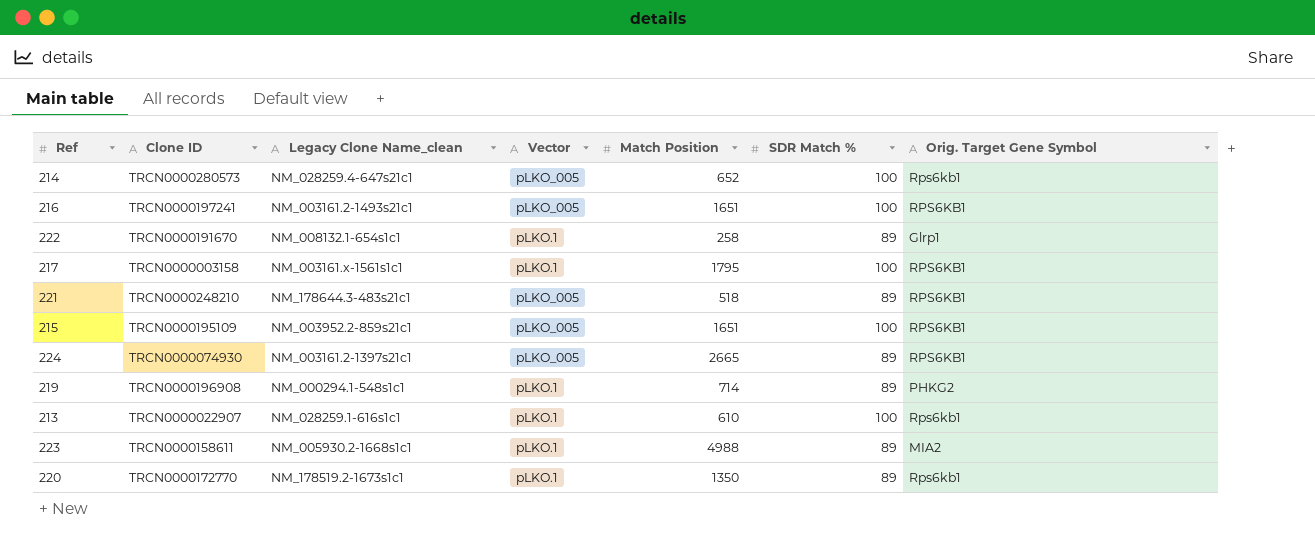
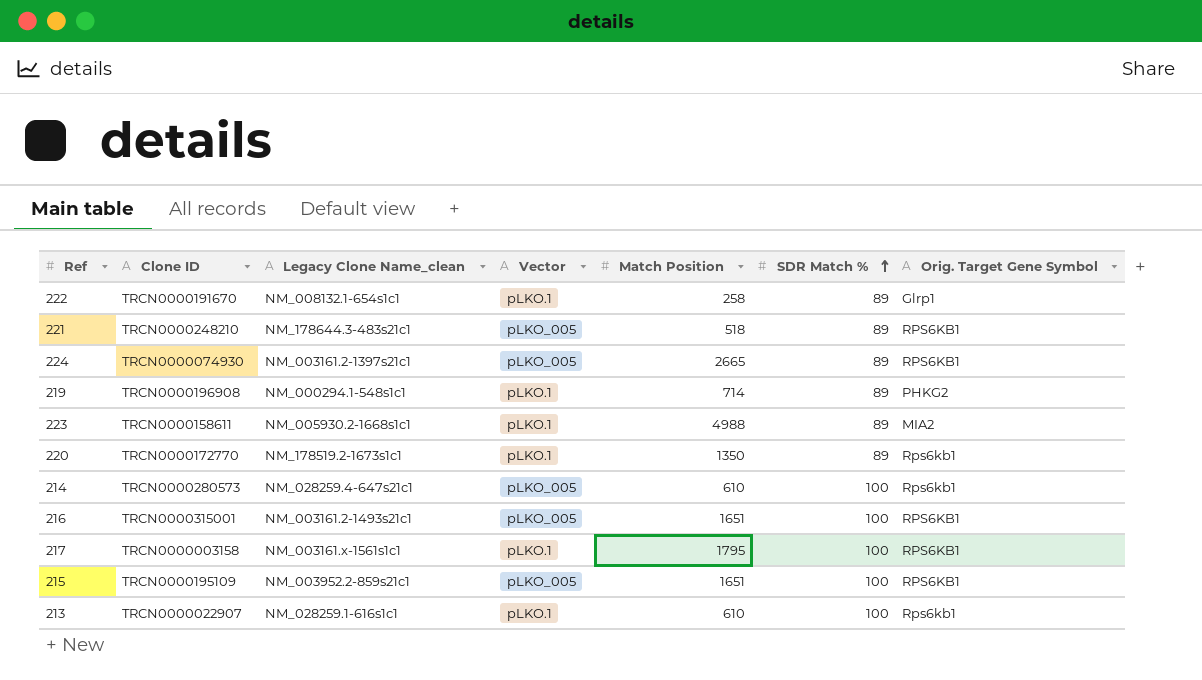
row order: none -> SDR Match % ascending
214 | Match Position: 652 -> 610
216 | Clone ID: TRCN0000197241 -> TRCN0000315001

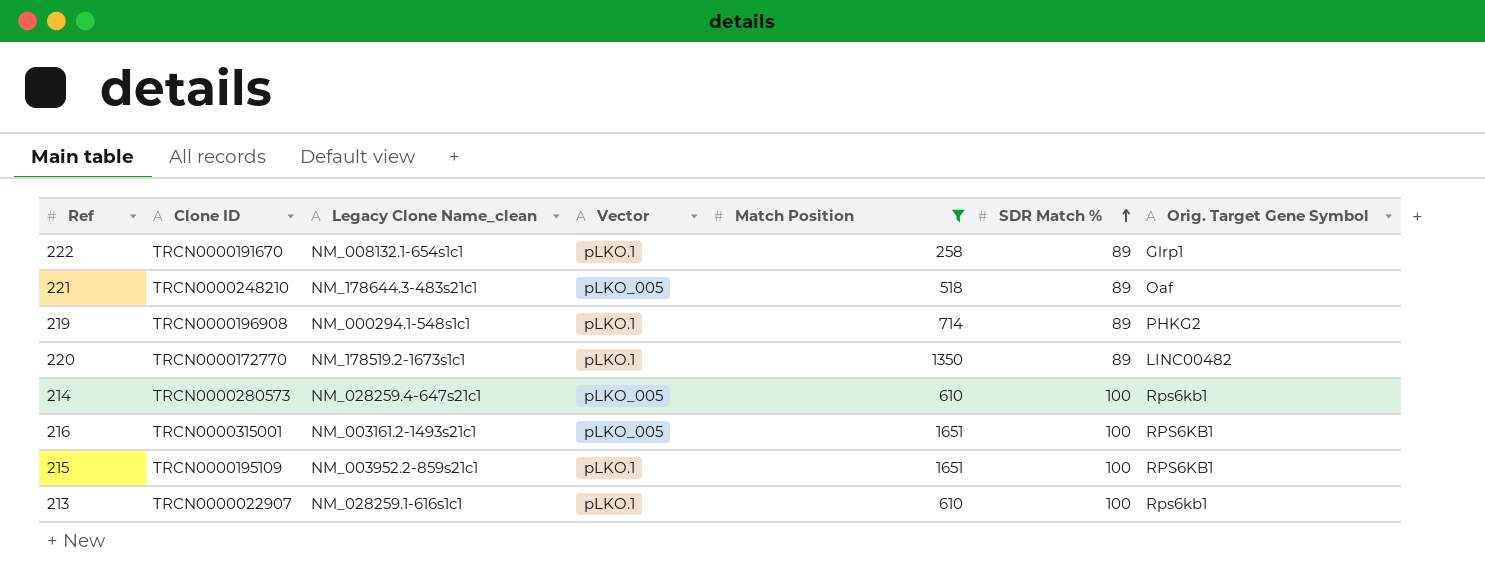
filter: none -> Match Position <= 1651
221 | Orig. Target Gene Symbol: RPS6KB1 -> Oaf
220 | Orig. Target Gene Symbol: Rps6kb1 -> LINC00482
215 | Vector: pLKO_005 -> pLKO.1

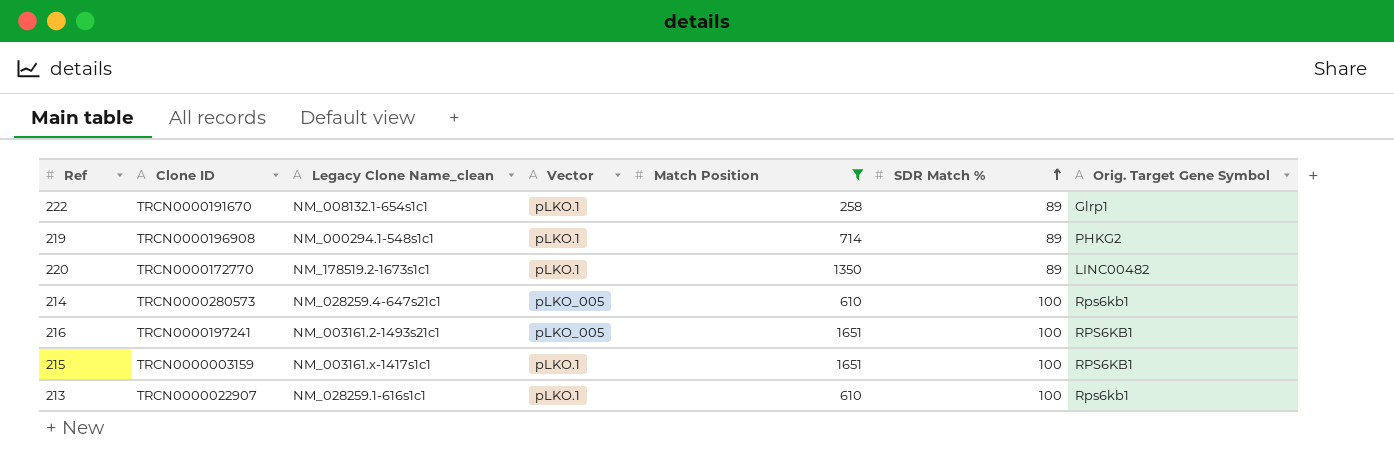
row 221: TRCN0000248210 | NM_178644.3-483s21c1 | pLKO_005 | 518 | 89 | Oaf -> none
216 | Clone ID: TRCN0000315001 -> TRCN0000197241
215 | Clone ID: TRCN0000195109 -> TRCN0000003159
215 | Legacy Clone Name_clean: NM_003952.2-859s21c1 -> NM_003161.x-1417s1c1

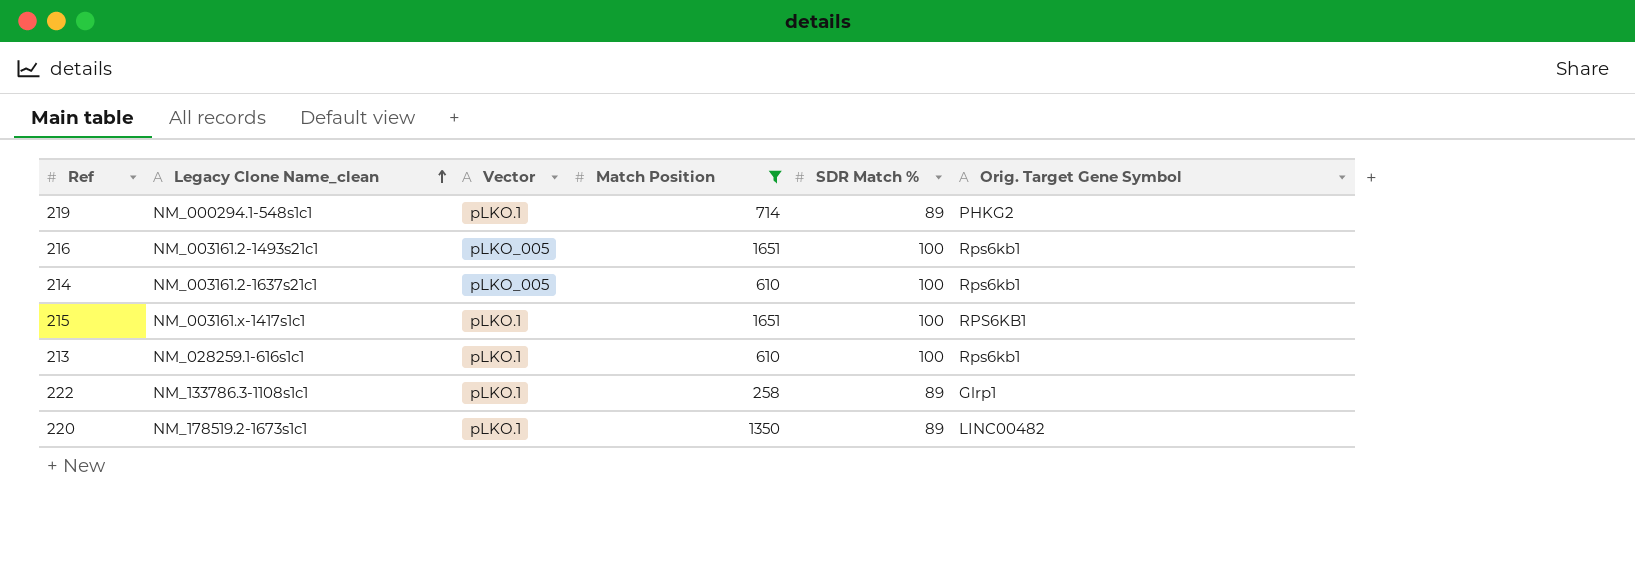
row order: SDR Match % ascending -> Legacy Clone Name_clean ascending
column Clone ID | position: 2 -> none
216 | Orig. Target Gene Symbol: RPS6KB1 -> Rps6kb1
214 | Legacy Clone Name_clean: NM_028259.4-647s21c1 -> NM_003161.2-1637s21c1
222 | Legacy Clone Name_clean: NM_008132.1-654s1c1 -> NM_133786.3-1108s1c1

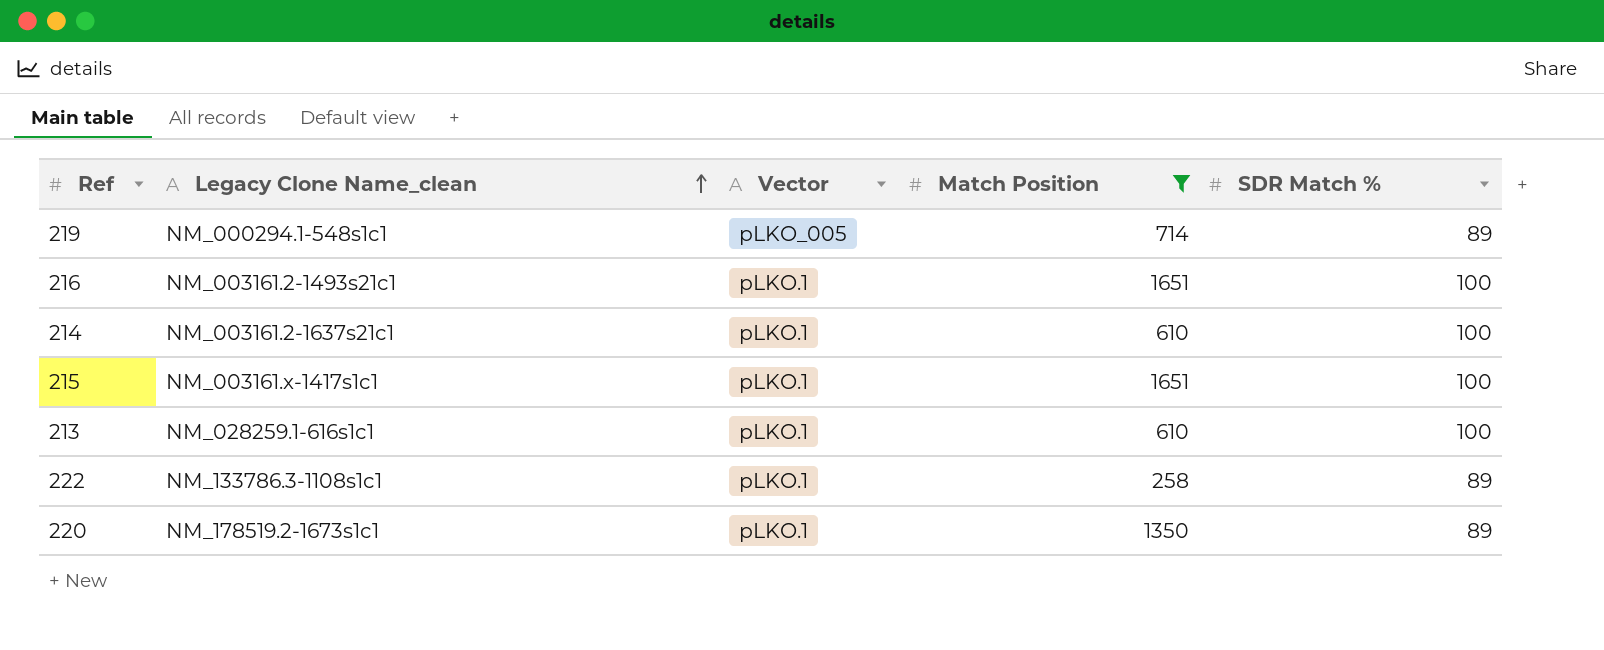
column Orig. Target Gene Symbol | position: 6 -> none
219 | Vector: pLKO.1 -> pLKO_005
216 | Vector: pLKO_005 -> pLKO.1
214 | Vector: pLKO_005 -> pLKO.1

